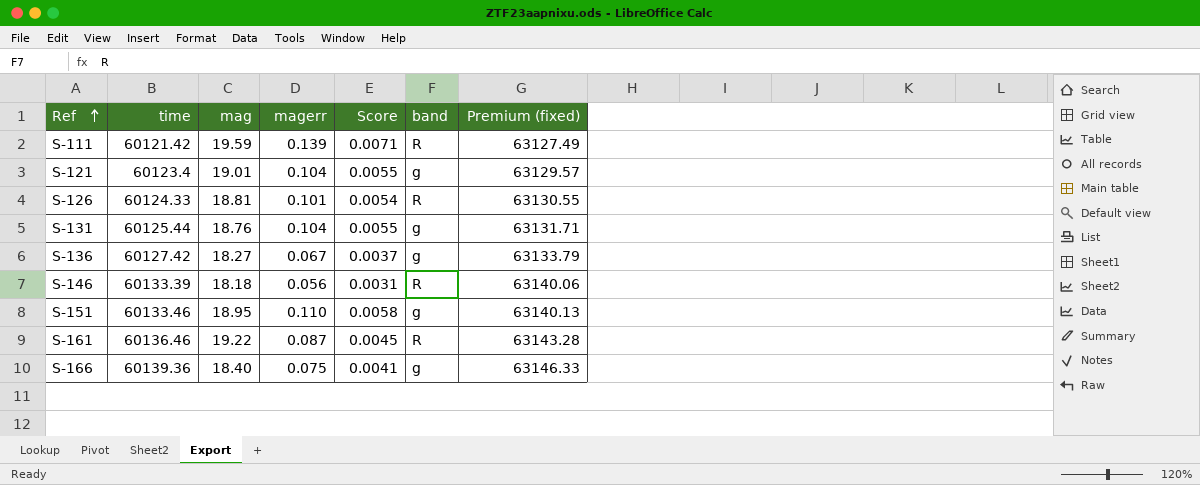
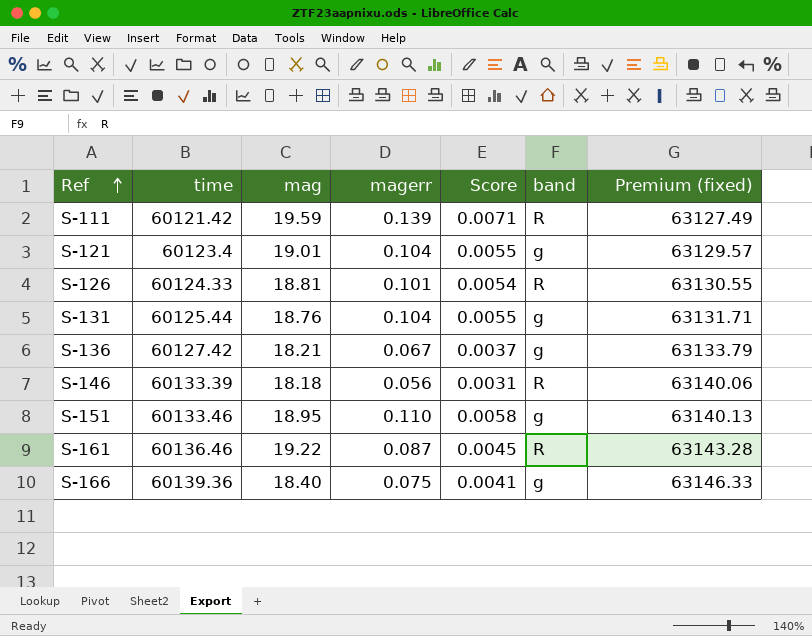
S-136 | mag: 18.27 -> 18.21

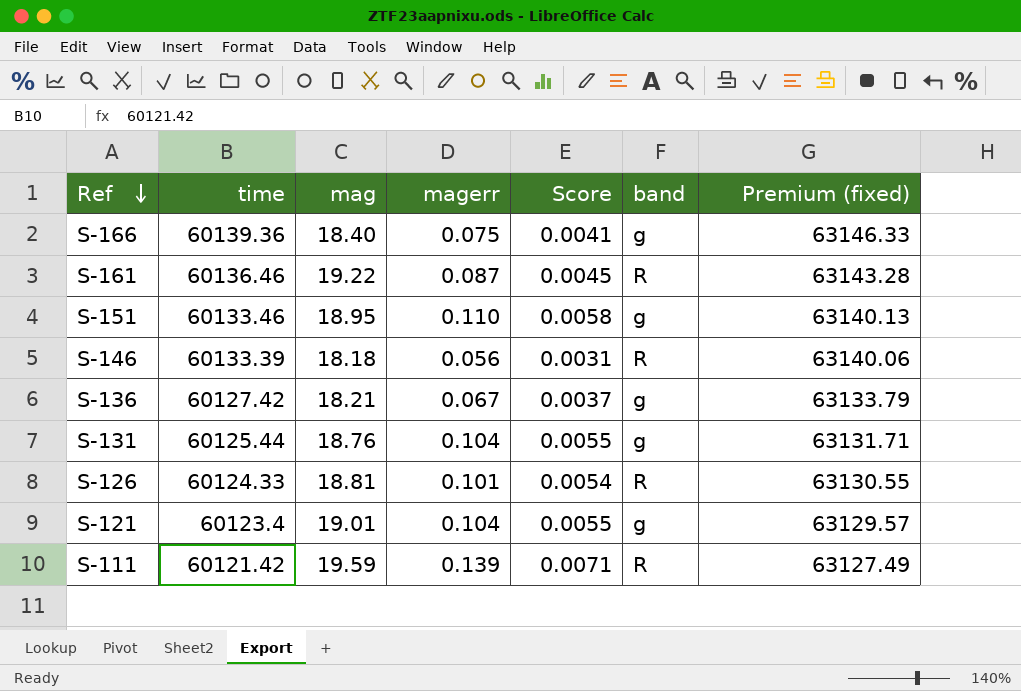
row order: Ref ascending -> Ref descending

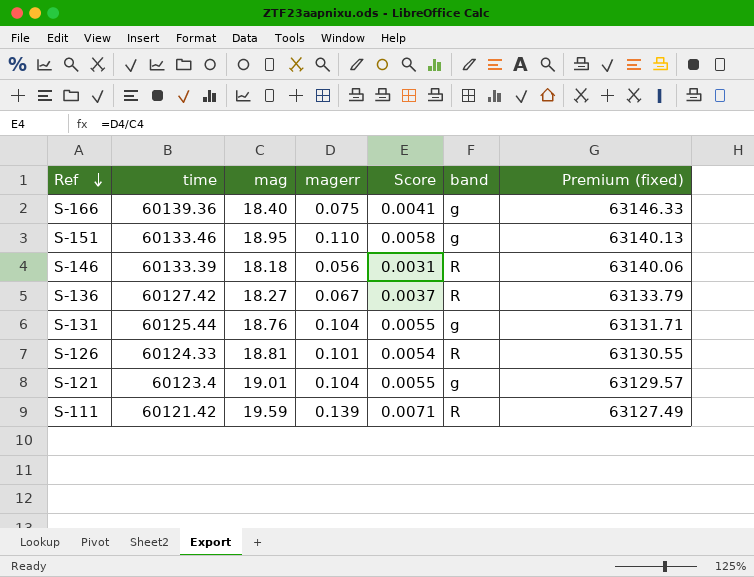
row S-161: 60136.46 | 19.22 | 0.087 | 0.0045 | R | 63143.28 -> none
S-136 | mag: 18.21 -> 18.27
S-136 | band: g -> R

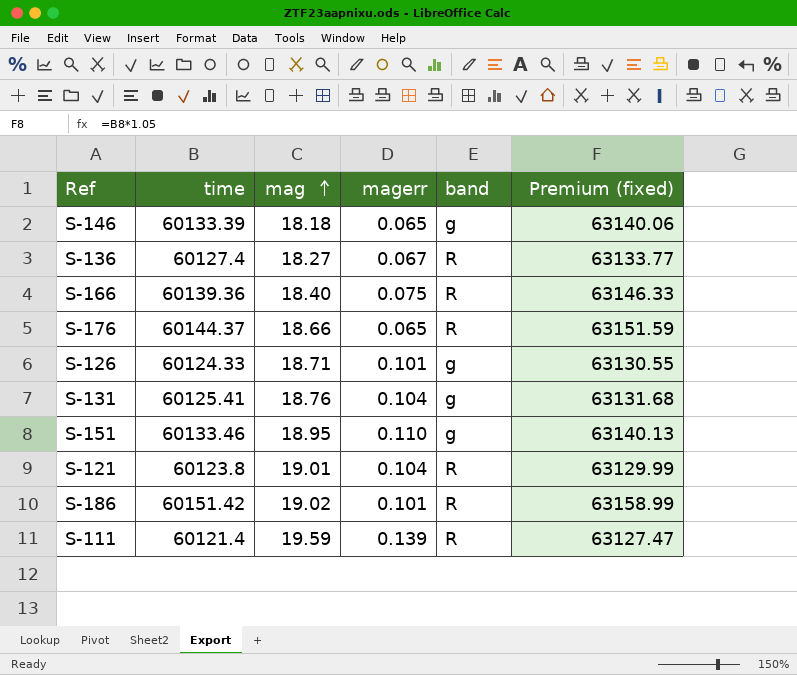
row order: Ref descending -> mag ascending
column Score | formula: [magerr] / [mag] -> none
S-146 | magerr: 0.056 -> 0.065
S-146 | band: R -> g
S-136 | time: 60127.42 -> 60127.4
S-136 | Premium (fixed): 63133.79 -> 63133.77
S-166 | band: g -> R
row S-176: none -> 60144.37 | 18.66 | 0.065 | R | 63151.59
S-126 | mag: 18.81 -> 18.71
S-126 | band: R -> g
S-131 | time: 60125.44 -> 60125.41
S-131 | Premium (fixed): 63131.71 -> 63131.68
S-121 | time: 60123.4 -> 60123.8
S-121 | band: g -> R
S-121 | Premium (fixed): 63129.57 -> 63129.99
row S-186: none -> 60151.42 | 19.02 | 0.101 | R | 63158.99
S-111 | time: 60121.42 -> 60121.4
S-111 | Premium (fixed): 63127.49 -> 63127.47

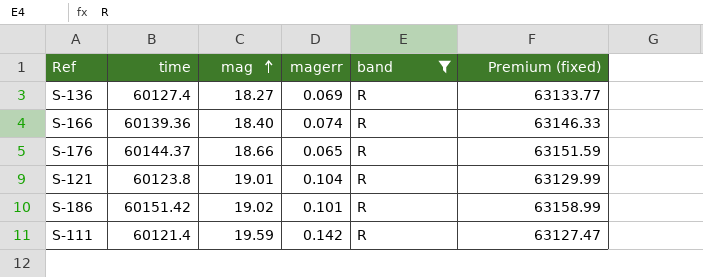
filter: none -> band = R
S-136 | magerr: 0.067 -> 0.069
S-166 | magerr: 0.075 -> 0.074
S-111 | magerr: 0.139 -> 0.142

